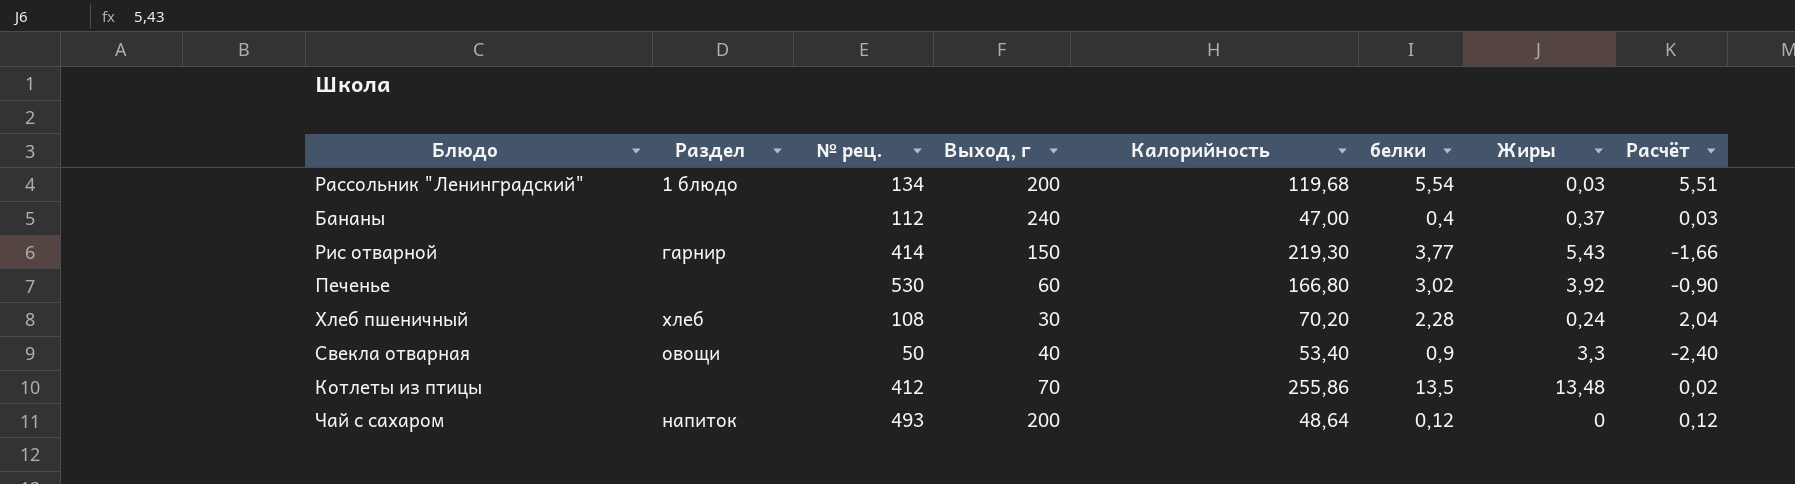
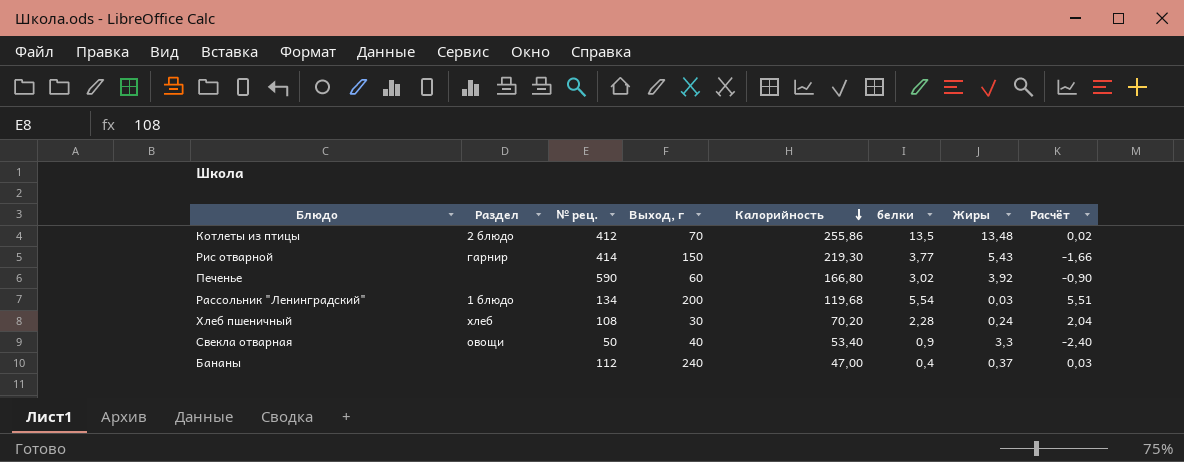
row order: none -> Калорийность descending
row Чай с сахаром: напиток | 493 | 200 | 48,64 | 0,12 | 0 | 0,12 -> none
Котлеты из птицы | Раздел: none -> 2 блюдо
Печенье | № рец.: 530 -> 590

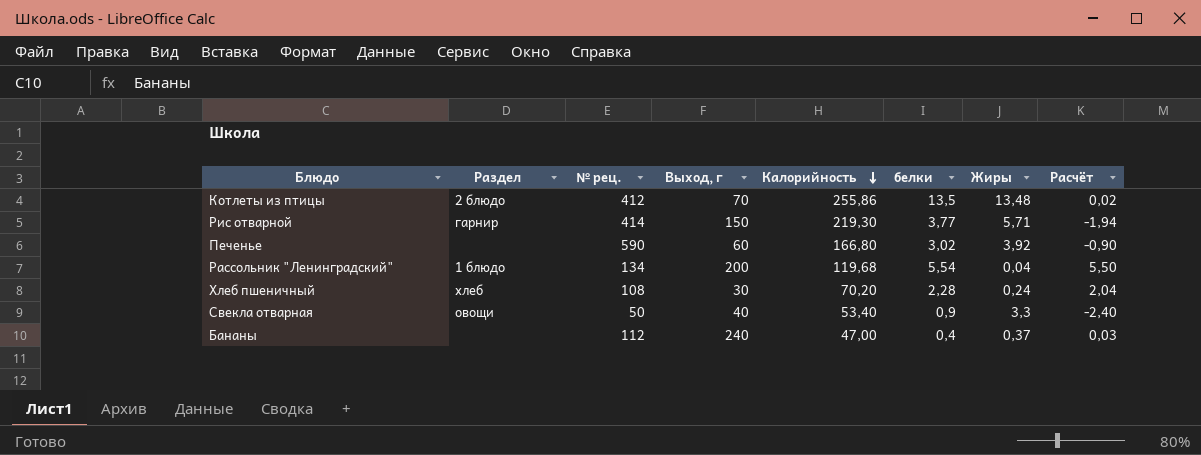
Рис отварной | Жиры: 5,43 -> 5,71
Рис отварной | Расчёт: -1,66 -> -1,94
Рассольник "Ленинградский" | Жиры: 0,03 -> 0,04
Рассольник "Ленинградский" | Расчёт: 5,51 -> 5,50

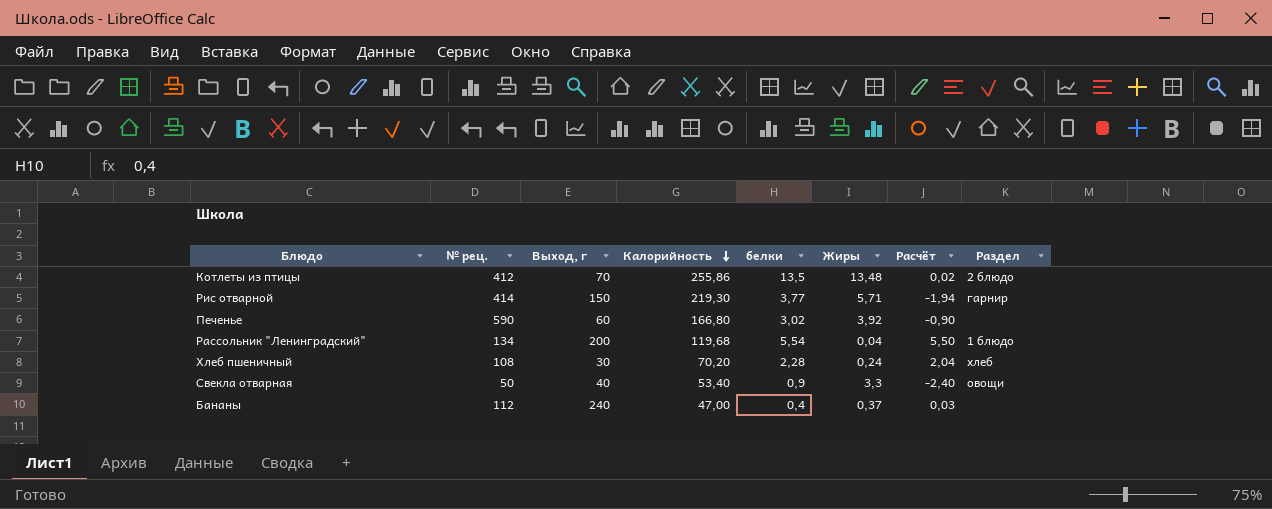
column Раздел | position: 2 -> 8

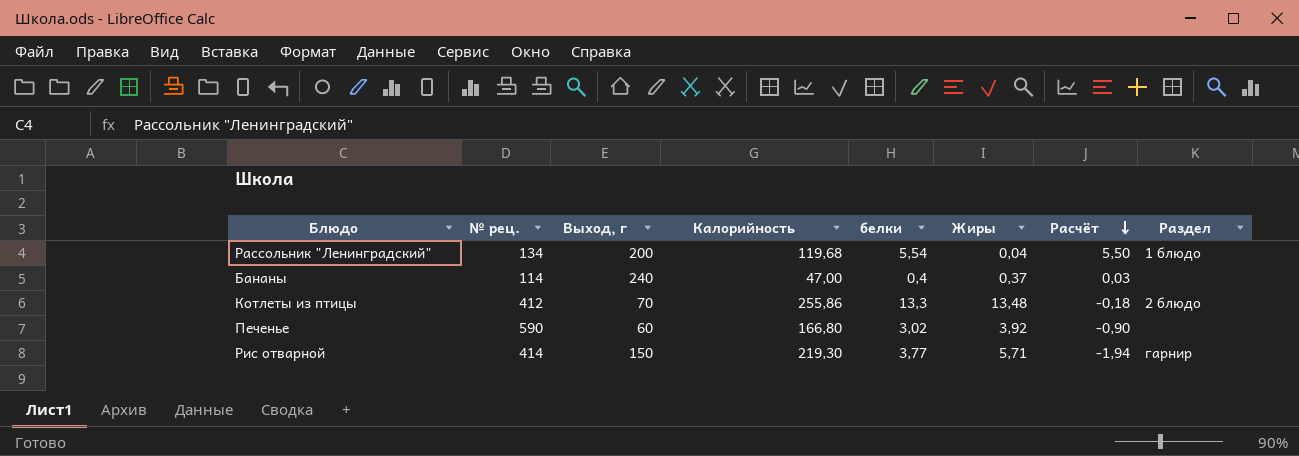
row order: Калорийность descending -> Расчёт descending
row Хлеб пшеничный: 108 | 30 | 70,20 | 2,28 | 0,24 | 2,04 | хлеб -> none
row Свекла отварная: 50 | 40 | 53,40 | 0,9 | 3,3 | -2,40 | овощи -> none
Бананы | № рец.: 112 -> 114
Котлеты из птицы | белки: 13,5 -> 13,3
Котлеты из птицы | Расчёт: 0,02 -> -0,18

